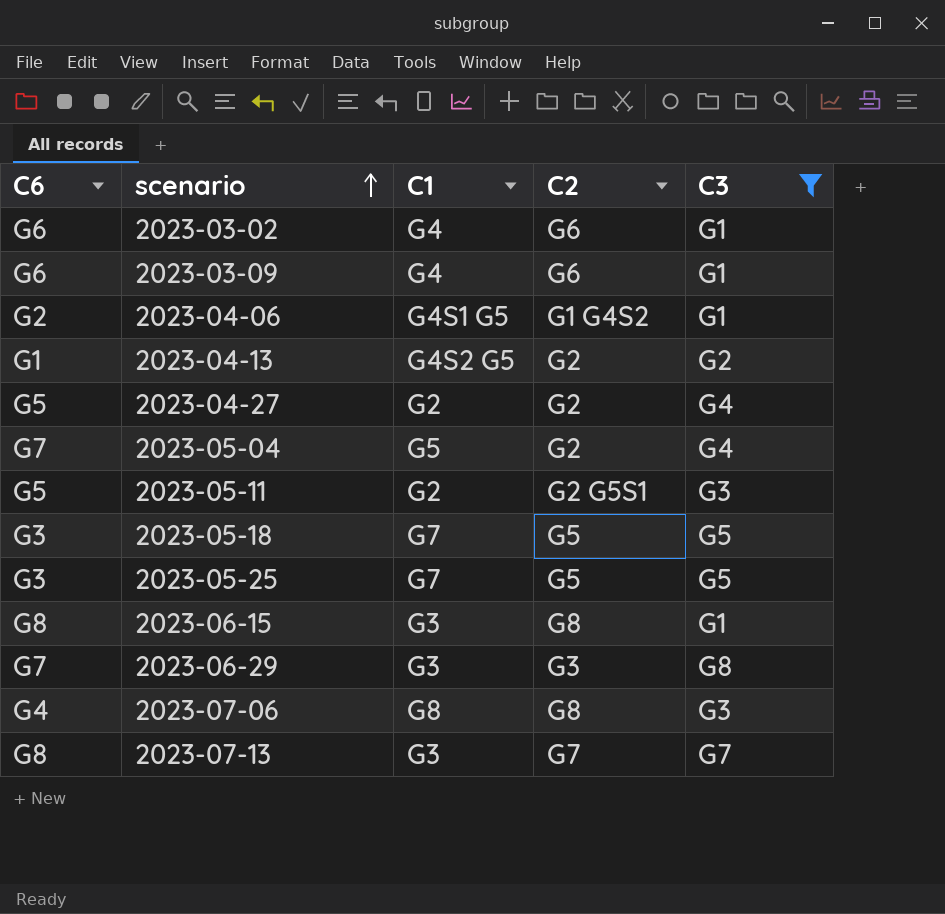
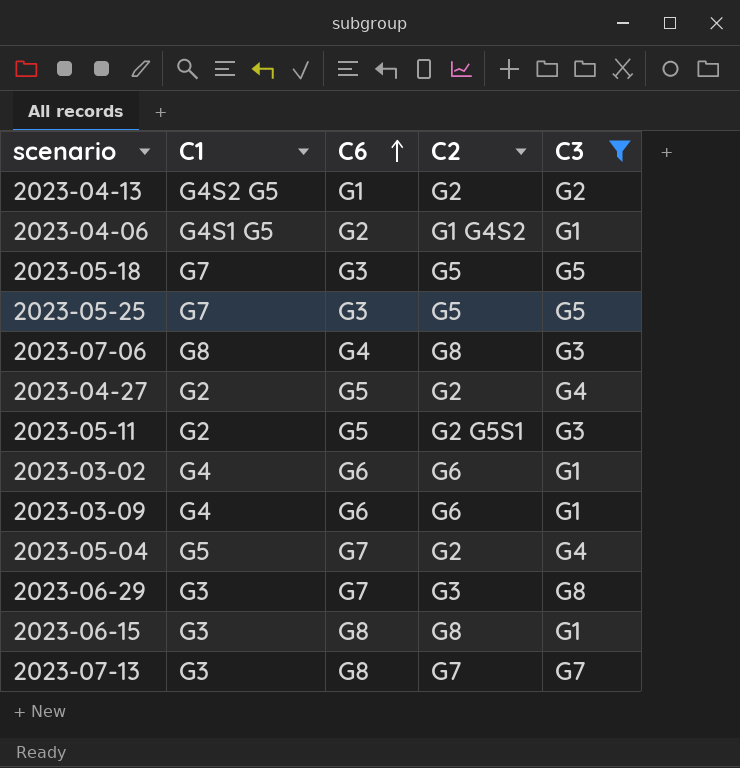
row order: scenario ascending -> C6 ascending
column C6 | position: 1 -> 3

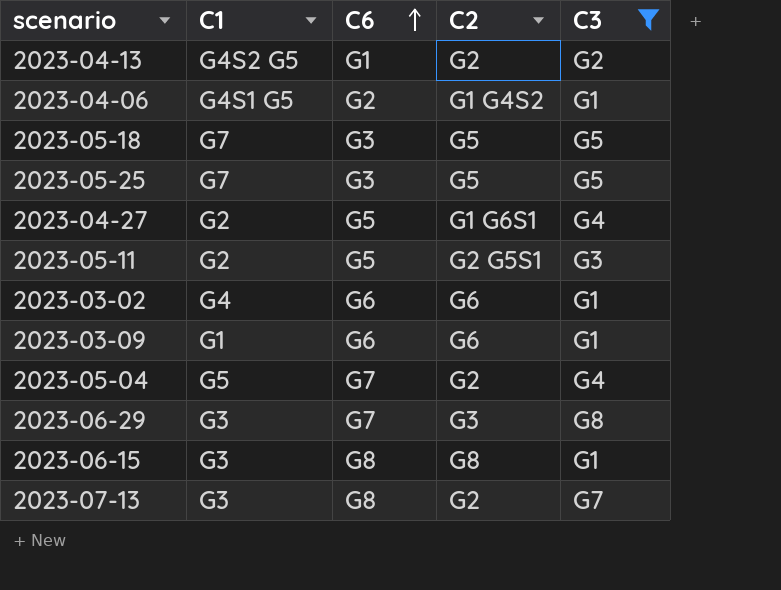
row 2023-07-06: G8 | G4 | G8 | G3 -> none
2023-04-27 | C2: G2 -> G1 G6S1
2023-03-09 | C1: G4 -> G1
2023-07-13 | C2: G7 -> G2

